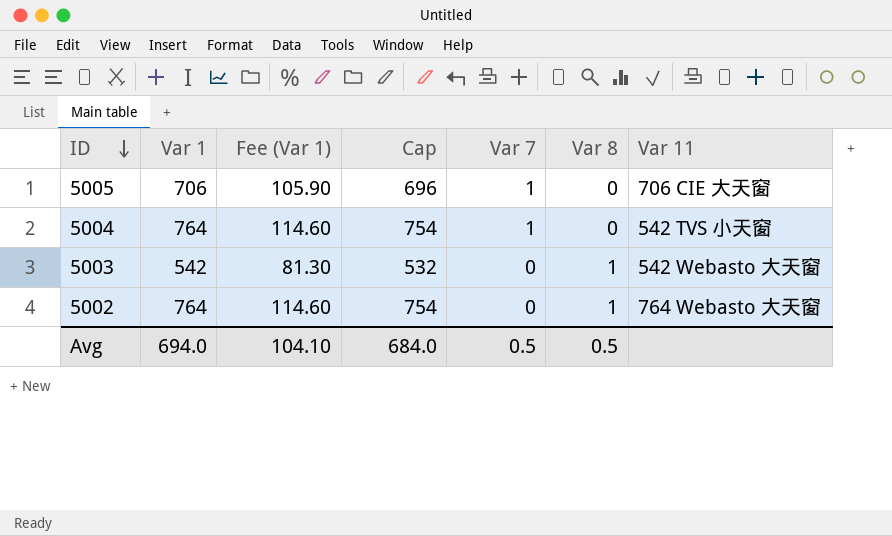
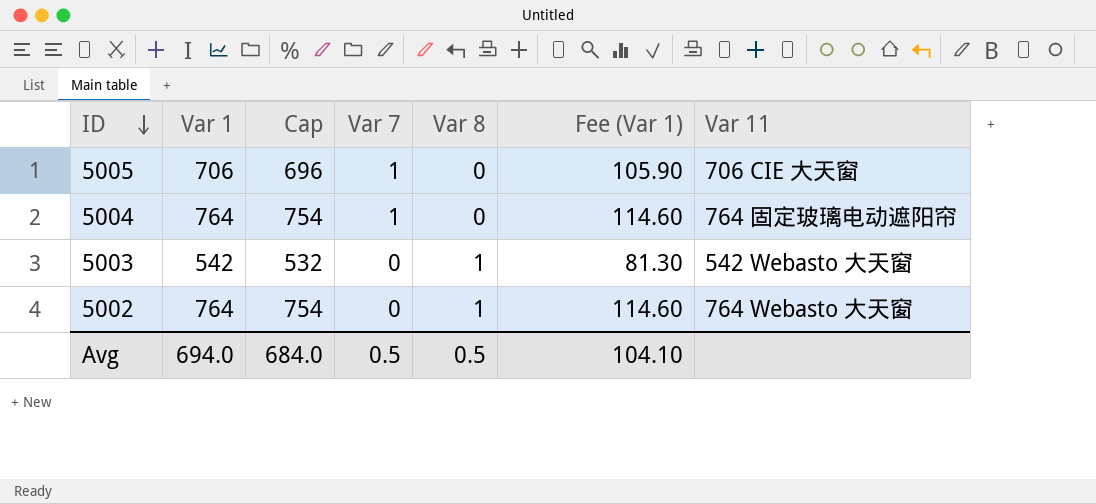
column Fee (Var 1) | position: 3 -> 6
5004 | Var 11: 542 TVS 小天窗 -> 764 固定玻璃电动遮阳帘

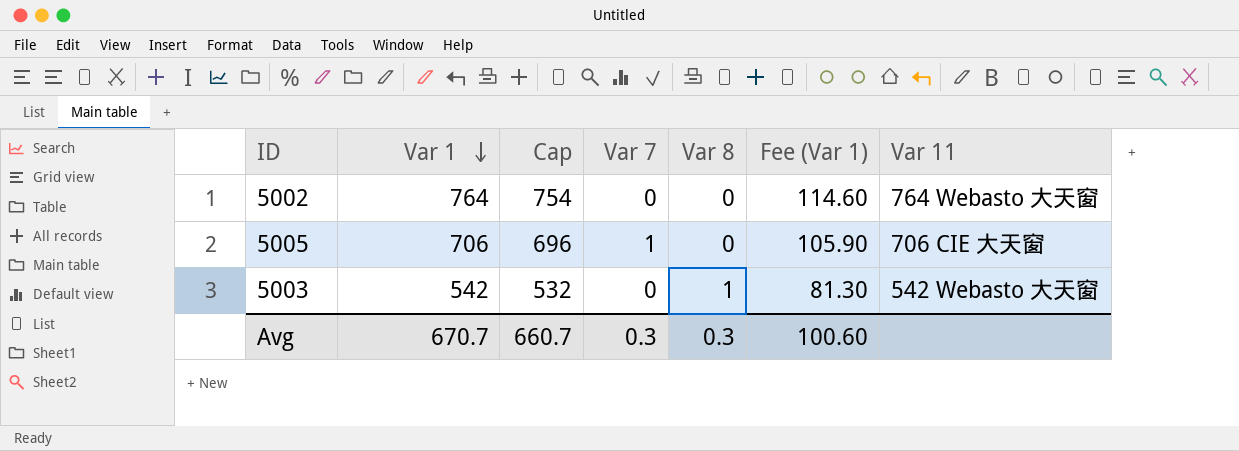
row order: ID descending -> Var 1 descending
row 5004: 764 | 754 | 1 | 0 | 114.60 | 764 固定玻璃电动遮阳帘 -> none
5002 | Var 8: 1 -> 0
Avg | Var 1: 694.0 -> 670.7
Avg | Cap: 684.0 -> 660.7
Avg | Var 7: 0.5 -> 0.3
Avg | Var 8: 0.5 -> 0.3
Avg | Fee (Var 1): 104.10 -> 100.60

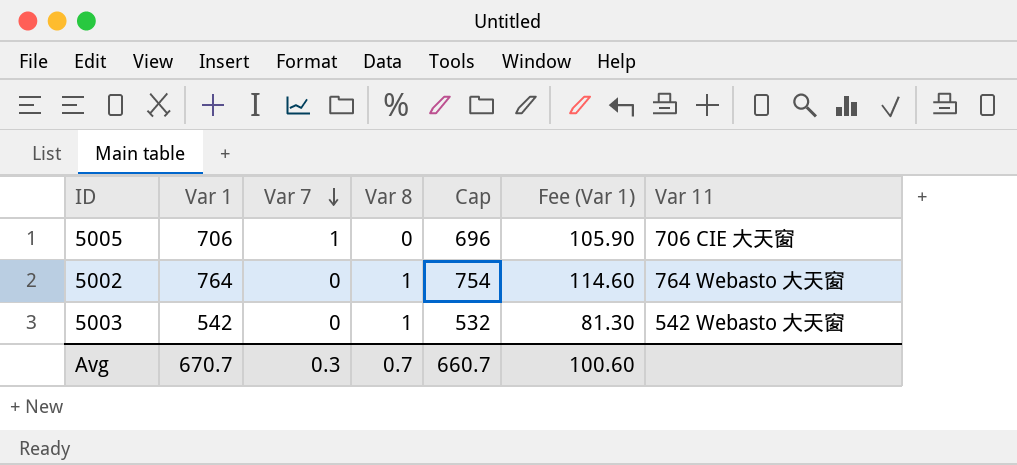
row order: Var 1 descending -> Var 7 descending
column Cap | position: 3 -> 5
5002 | Var 8: 0 -> 1
Avg | Var 8: 0.3 -> 0.7

